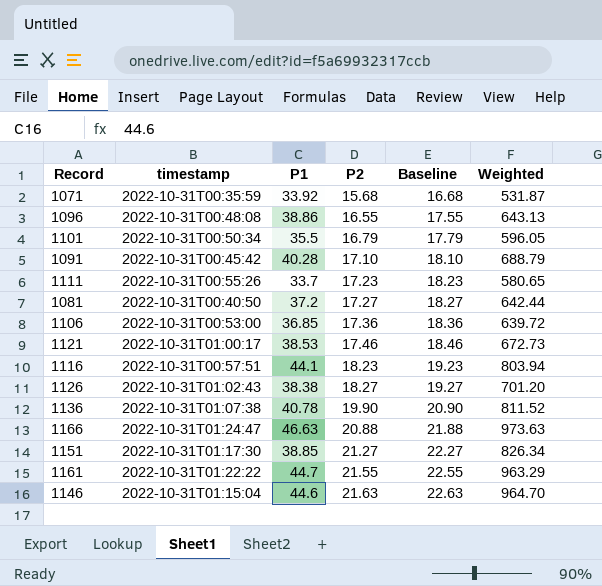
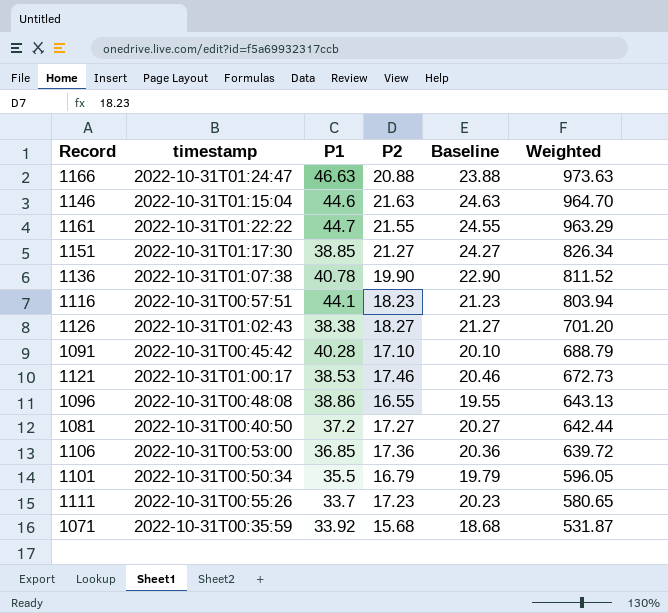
row order: P2 ascending -> Weighted descending
column Baseline | formula: [P2] + 1 -> [P2] + 3

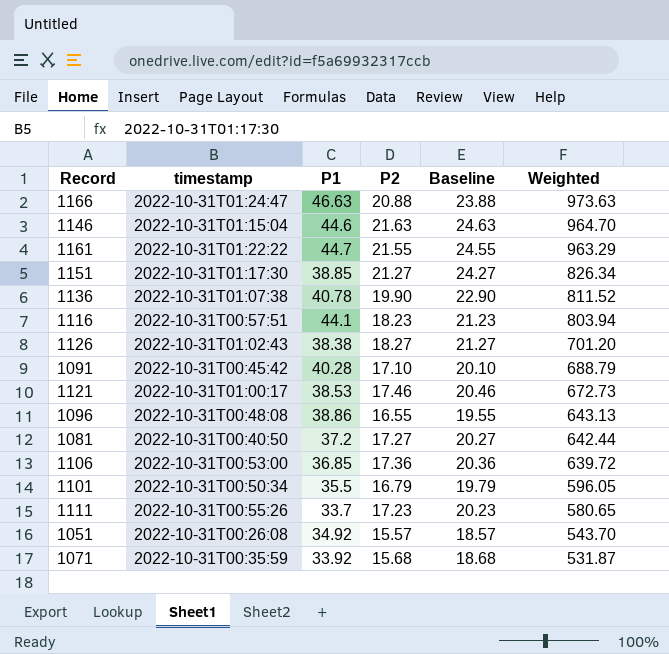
row 1051: none -> 2022-10-31T00:26:08 | 34.92 | 15.57 | 18.57 | 543.70

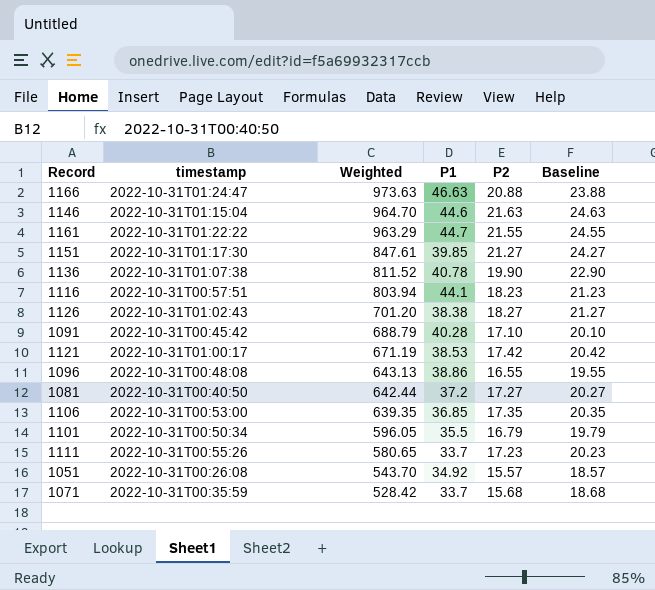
column Weighted | position: 6 -> 3
1151 | Weighted: 826.34 -> 847.61
1151 | P1: 38.85 -> 39.85
1121 | Weighted: 672.73 -> 671.19
1121 | P2: 17.46 -> 17.42
1121 | Baseline: 20.46 -> 20.42
1106 | Weighted: 639.72 -> 639.35
1106 | P2: 17.36 -> 17.35
1106 | Baseline: 20.36 -> 20.35
1071 | Weighted: 531.87 -> 528.42
1071 | P1: 33.92 -> 33.7

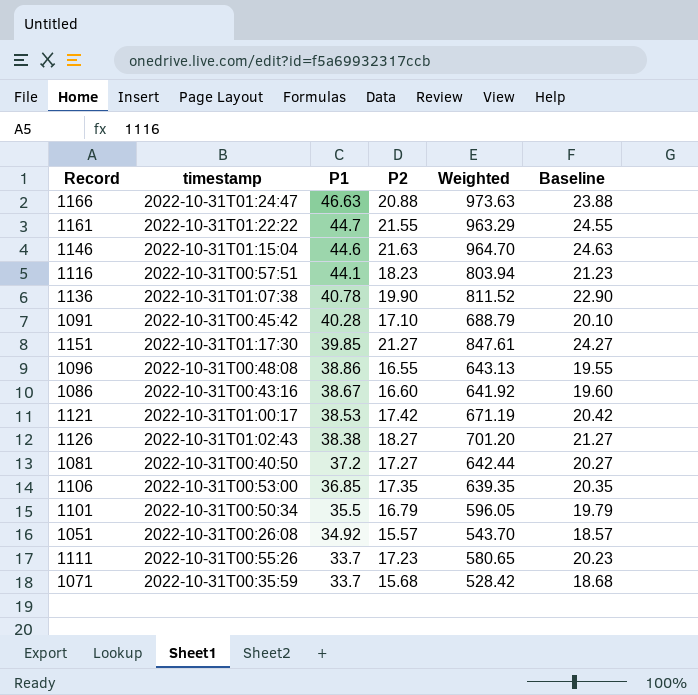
row order: Weighted descending -> P1 descending
column Weighted | position: 3 -> 5
row 1086: none -> 2022-10-31T00:43:16 | 38.67 | 16.60 | 641.92 | 19.60

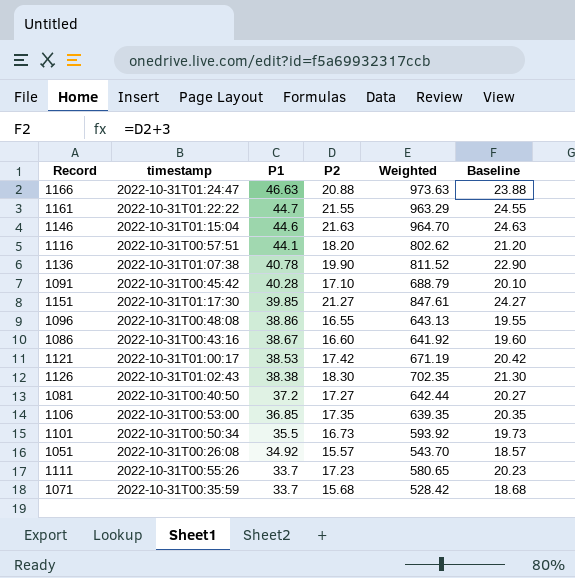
1116 | P2: 18.23 -> 18.20
1116 | Weighted: 803.94 -> 802.62
1116 | Baseline: 21.23 -> 21.20
1126 | P2: 18.27 -> 18.30
1126 | Weighted: 701.20 -> 702.35
1126 | Baseline: 21.27 -> 21.30
1101 | P2: 16.79 -> 16.73
1101 | Weighted: 596.05 -> 593.92
1101 | Baseline: 19.79 -> 19.73

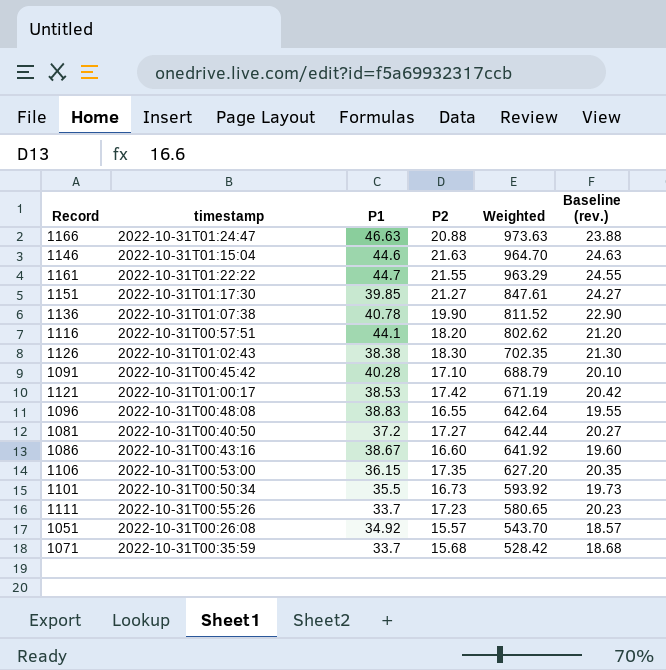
row order: P1 descending -> Weighted descending
column name: Baseline -> Baseline (rev.)
1096 | P1: 38.86 -> 38.83
1096 | Weighted: 643.13 -> 642.64
1106 | P1: 36.85 -> 36.15
1106 | Weighted: 639.35 -> 627.20

